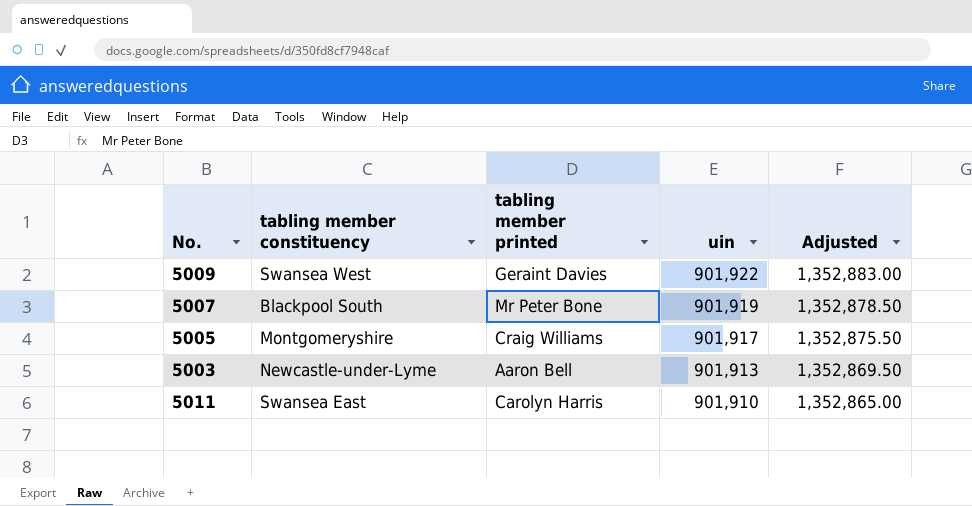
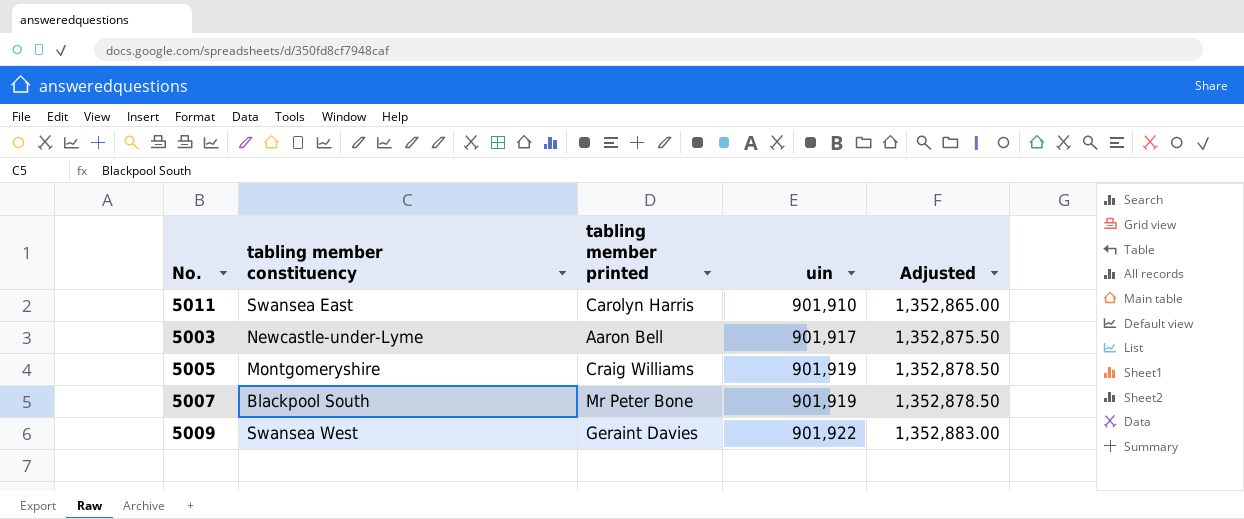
row order: uin descending -> uin ascending
5003 | uin: 901,913 -> 901,917
5003 | Adjusted: 1,352,869.50 -> 1,352,875.50
5005 | uin: 901,917 -> 901,919
5005 | Adjusted: 1,352,875.50 -> 1,352,878.50

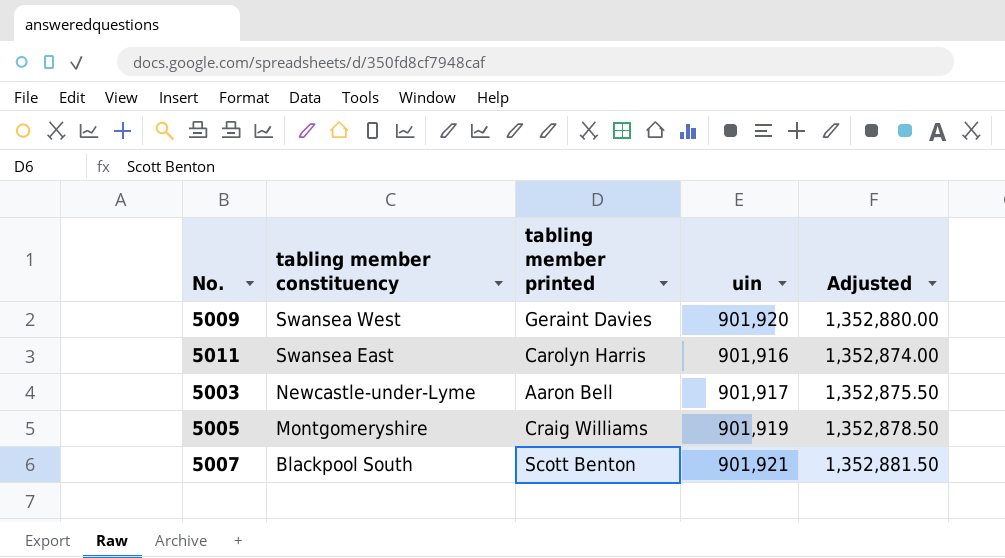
row order: uin ascending -> tabling member constituency descending
5009 | uin: 901,922 -> 901,920
5009 | Adjusted: 1,352,883.00 -> 1,352,880.00
5011 | uin: 901,910 -> 901,916
5011 | Adjusted: 1,352,865.00 -> 1,352,874.00
5007 | tabling member printed: Mr Peter Bone -> Scott Benton
5007 | uin: 901,919 -> 901,921
5007 | Adjusted: 1,352,878.50 -> 1,352,881.50

